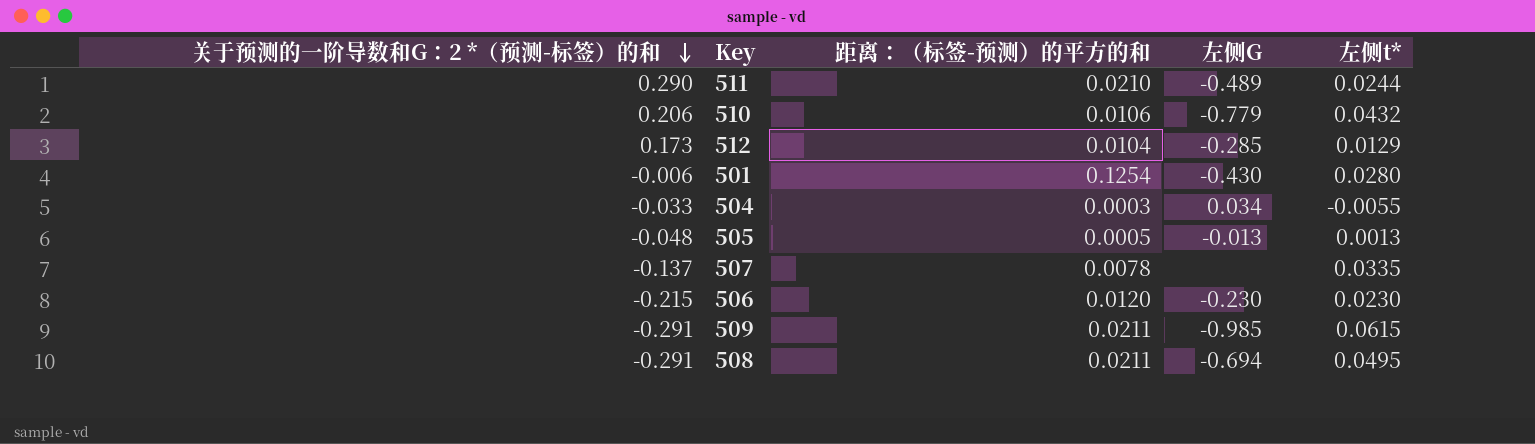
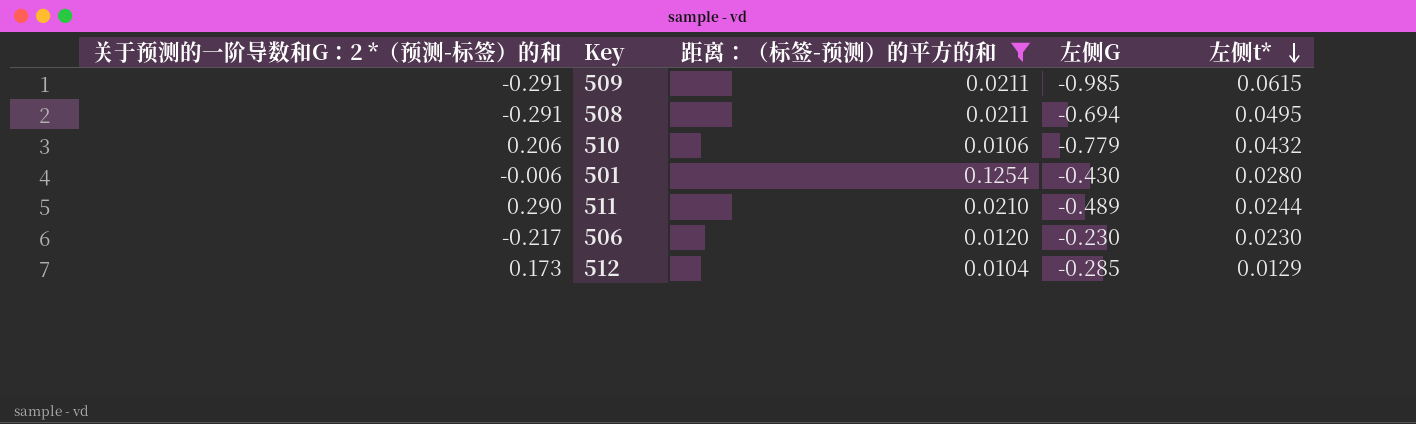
filter: none -> 距离：（标签-预测）的平方的和 >= 0.0104
row order: 关于预测的一阶导数和G：2 *（预测-标签）的和 descending -> 左侧t* descending
506 | 关于预测的一阶导数和G：2 *（预测-标签）的和: -0.215 -> -0.217

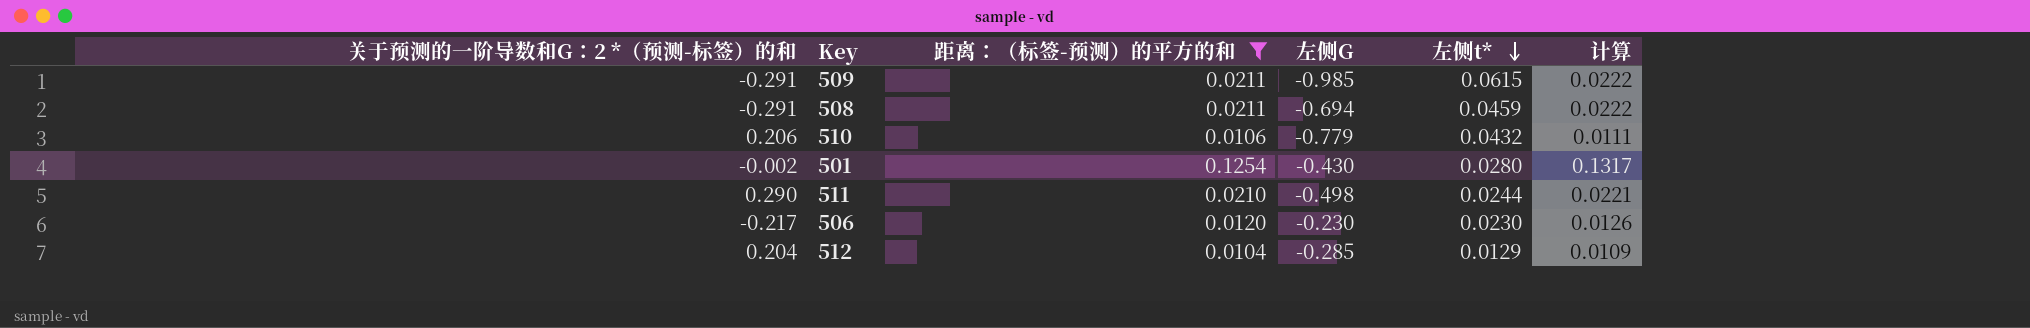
column 计算 | formula: none -> [距离：（标签-预测）的平方的和] * 1.05
508 | 左侧t*: 0.0495 -> 0.0459
501 | 关于预测的一阶导数和G：2 *（预测-标签）的和: -0.006 -> -0.002
511 | 左侧G: -0.489 -> -0.498
512 | 关于预测的一阶导数和G：2 *（预测-标签）的和: 0.173 -> 0.204

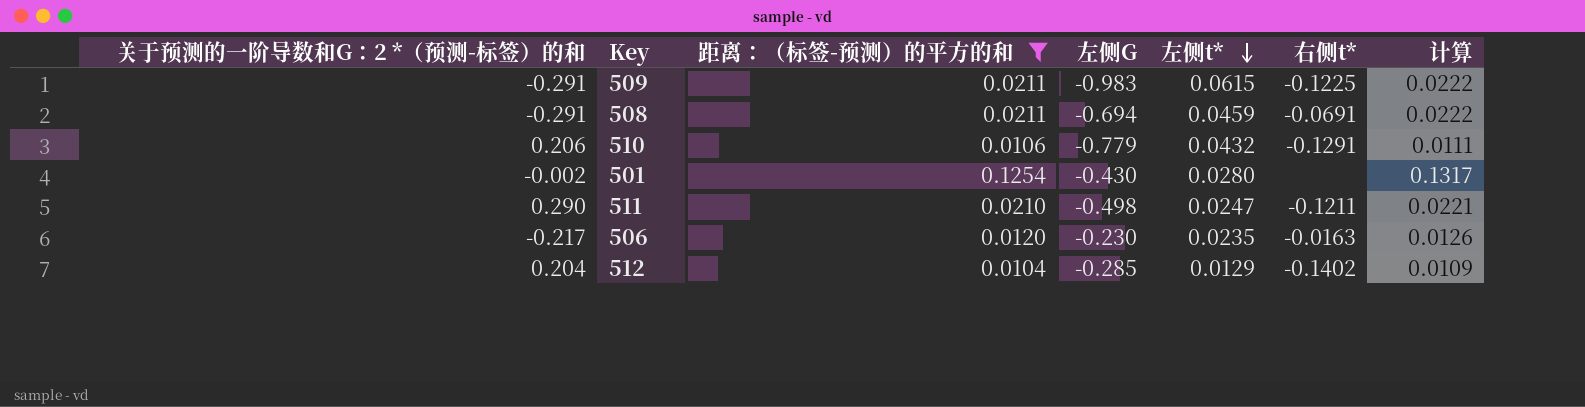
column 右侧t* | position: none -> 6
509 | 左侧G: -0.985 -> -0.983
511 | 左侧t*: 0.0244 -> 0.0247
506 | 左侧t*: 0.0230 -> 0.0235

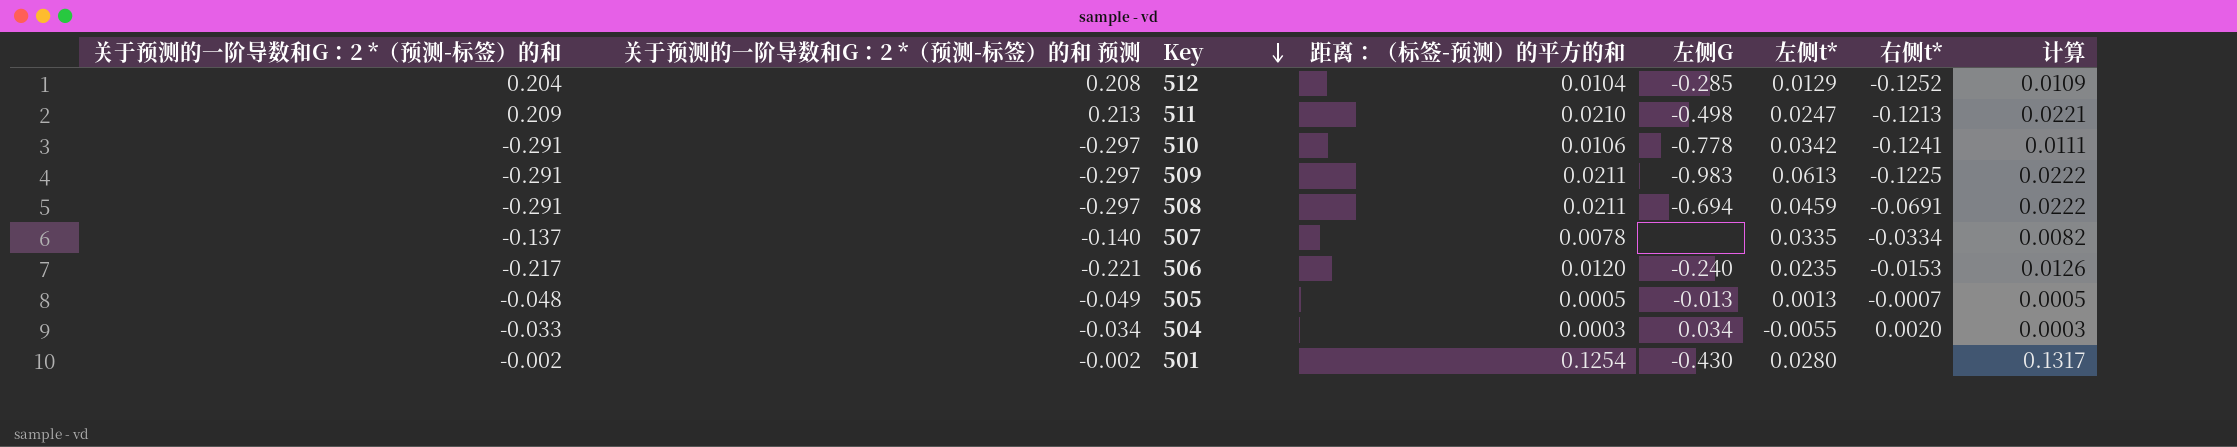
filter: 距离：（标签-预测）的平方的和 >= 0.0104 -> none
row order: 左侧t* descending -> Key descending
column 关于预测的一阶导数和G：2 *（预测-标签）的和 预测 | formula: none -> [关于预测的一阶导数和G：2 *（预测-标签）的和] * 1.02
512 | 右侧t*: -0.1402 -> -0.1252
511 | 关于预测的一阶导数和G：2 *（预测-标签）的和: 0.290 -> 0.209
511 | 右侧t*: -0.1211 -> -0.1213
510 | 关于预测的一阶导数和G：2 *（预测-标签）的和: 0.206 -> -0.291
510 | 左侧G: -0.779 -> -0.778
510 | 左侧t*: 0.0432 -> 0.0342
510 | 右侧t*: -0.1291 -> -0.1241
509 | 左侧t*: 0.0615 -> 0.0613
506 | 左侧G: -0.230 -> -0.240
506 | 右侧t*: -0.0163 -> -0.0153

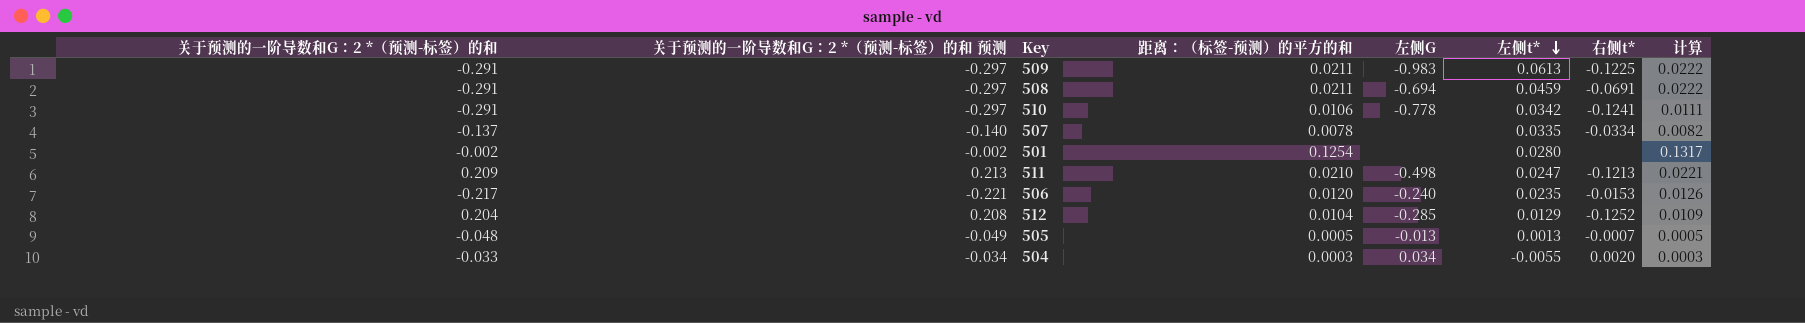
row order: Key descending -> 左侧t* descending
501 | 左侧G: -0.430 -> none

